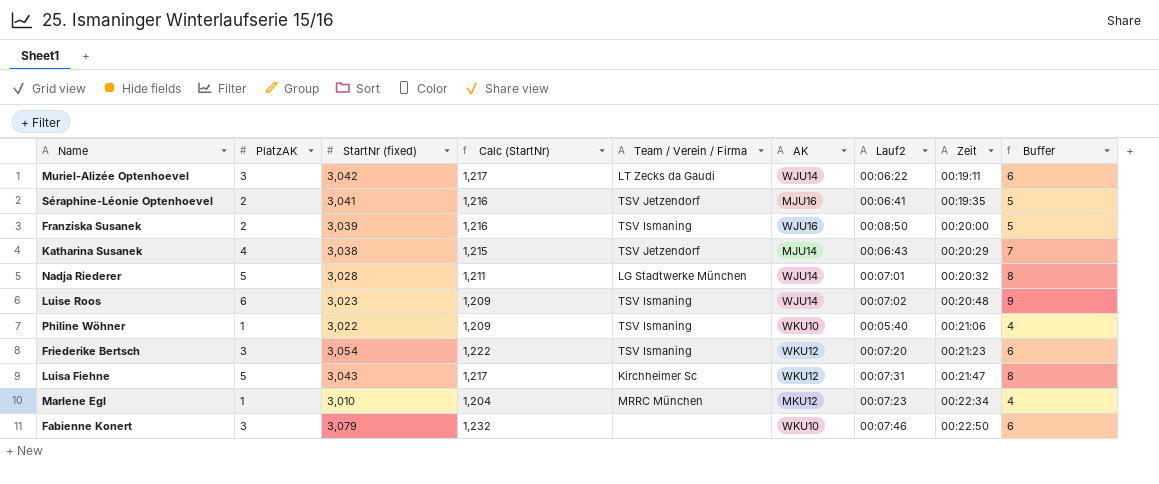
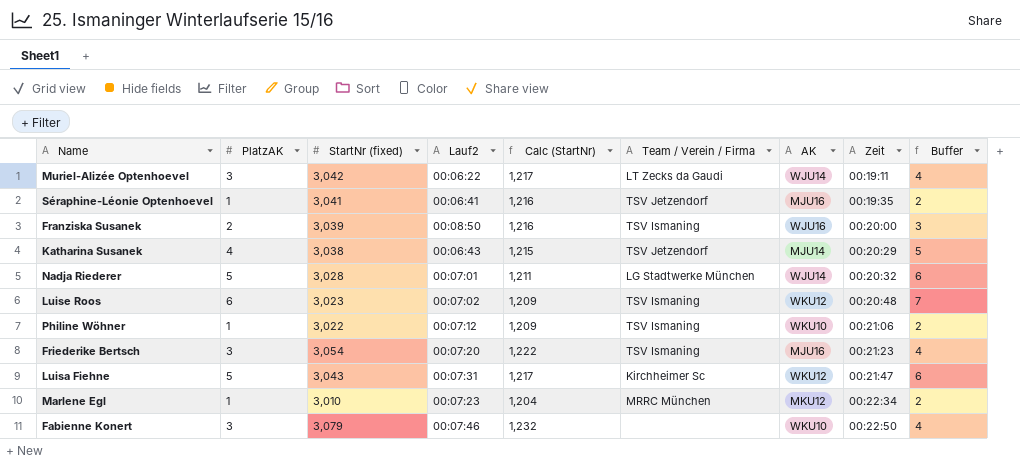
column Lauf2 | position: 7 -> 4
column Buffer | formula: [PlatzAK] + 3 -> [PlatzAK] + 1
Séraphine-Léonie Optenhoevel | PlatzAK: 2 -> 1
Luise Roos | AK: WJU14 -> WKU12
Philine Wöhner | Lauf2: 00:05:40 -> 00:07:12
Friederike Bertsch | AK: WKU12 -> MJU16

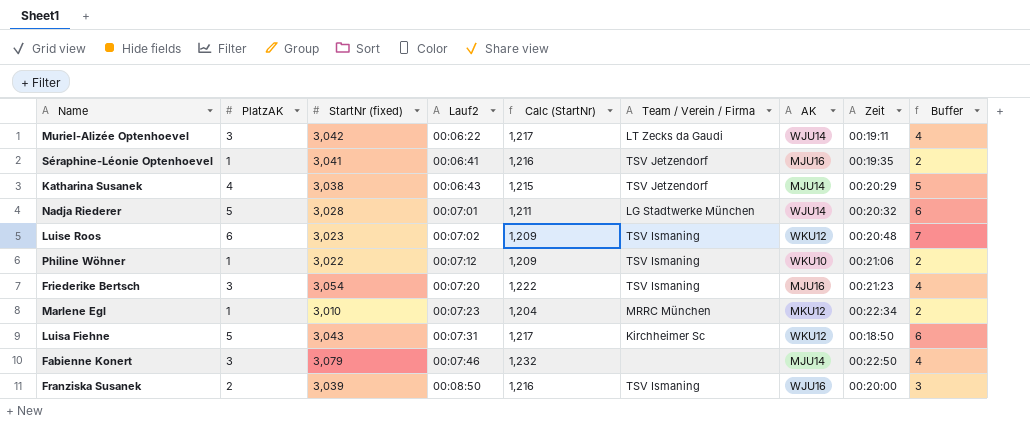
row order: Zeit ascending -> Lauf2 ascending
Luisa Fiehne | Zeit: 00:21:47 -> 00:18:50
Fabienne Konert | AK: WKU10 -> MJU14

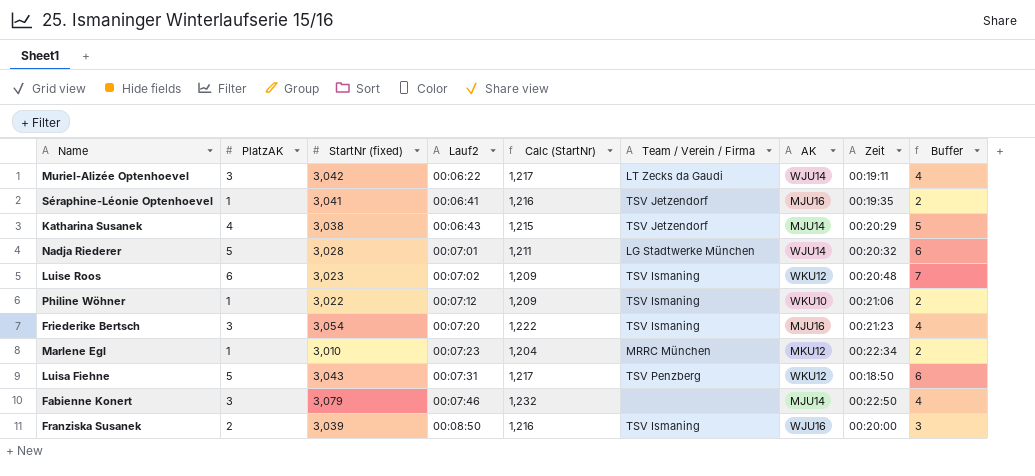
Luisa Fiehne | Team / Verein / Firma: Kirchheimer Sc -> TSV Penzberg

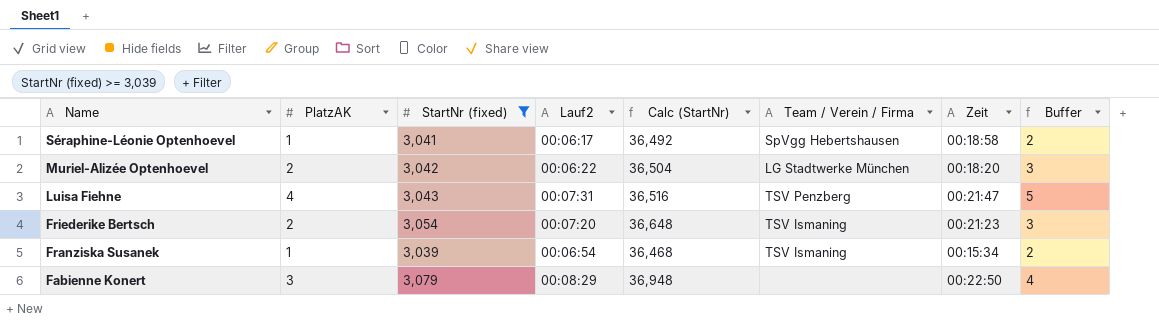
filter: none -> StartNr (fixed) >= 3,039
row order: Lauf2 ascending -> Name descending
column AK | position: 7 -> none
column Calc (StartNr) | formula: [StartNr (fixed)] * 0.4 -> [StartNr (fixed)] * 12
Séraphine-Léonie Optenhoevel | Lauf2: 00:06:41 -> 00:06:17
Séraphine-Léonie Optenhoevel | Team / Verein / Firma: TSV Jetzendorf -> SpVgg Hebertshausen
Séraphine-Léonie Optenhoevel | Zeit: 00:19:35 -> 00:18:58
Muriel-Alizée Optenhoevel | PlatzAK: 3 -> 2
Muriel-Alizée Optenhoevel | Team / Verein / Firma: LT Zecks da Gaudi -> LG Stadtwerke München
Muriel-Alizée Optenhoevel | Zeit: 00:19:11 -> 00:18:20
Muriel-Alizée Optenhoevel | Buffer: 4 -> 3
Luisa Fiehne | PlatzAK: 5 -> 4
Luisa Fiehne | Zeit: 00:18:50 -> 00:21:47
Luisa Fiehne | Buffer: 6 -> 5
Friederike Bertsch | PlatzAK: 3 -> 2
Friederike Bertsch | Buffer: 4 -> 3
Franziska Susanek | PlatzAK: 2 -> 1
Franziska Susanek | Lauf2: 00:08:50 -> 00:06:54
Franziska Susanek | Zeit: 00:20:00 -> 00:15:34
Franziska Susanek | Buffer: 3 -> 2
Fabienne Konert | Lauf2: 00:07:46 -> 00:08:29

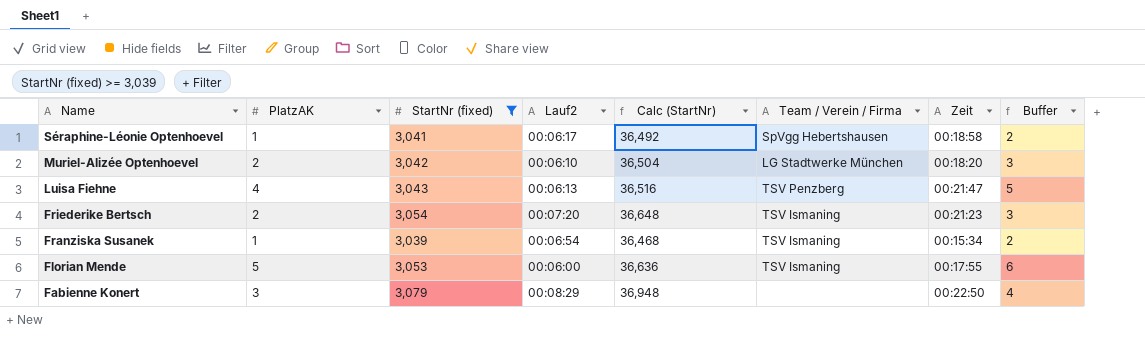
Muriel-Alizée Optenhoevel | Lauf2: 00:06:22 -> 00:06:10
Luisa Fiehne | Lauf2: 00:07:31 -> 00:06:13
row Florian Mende: none -> 5 | 3,053 | 00:06:00 | 36,636 | TSV Ismaning | 00:17:55 | 6

